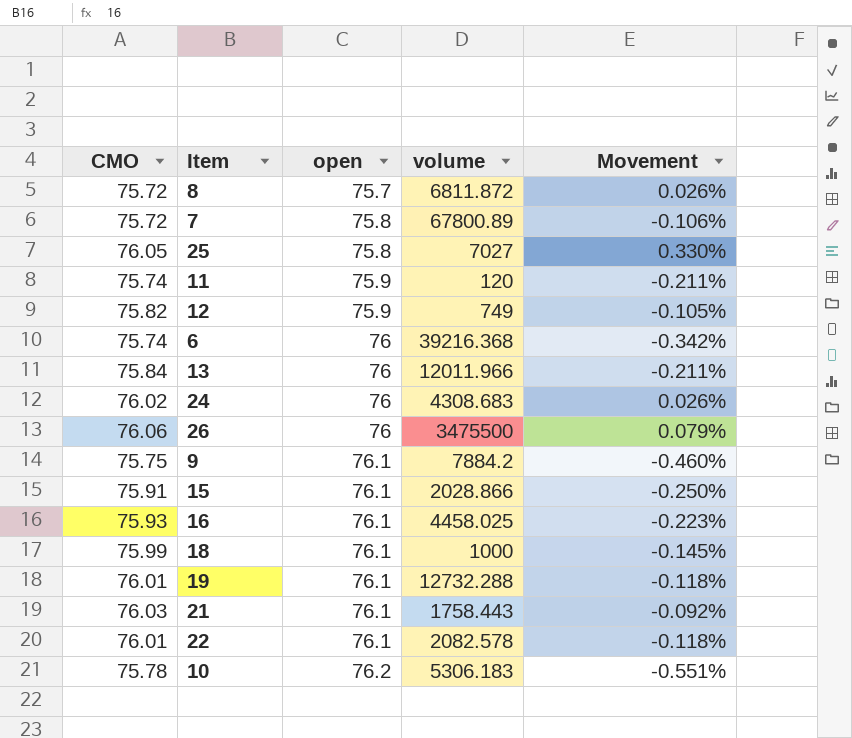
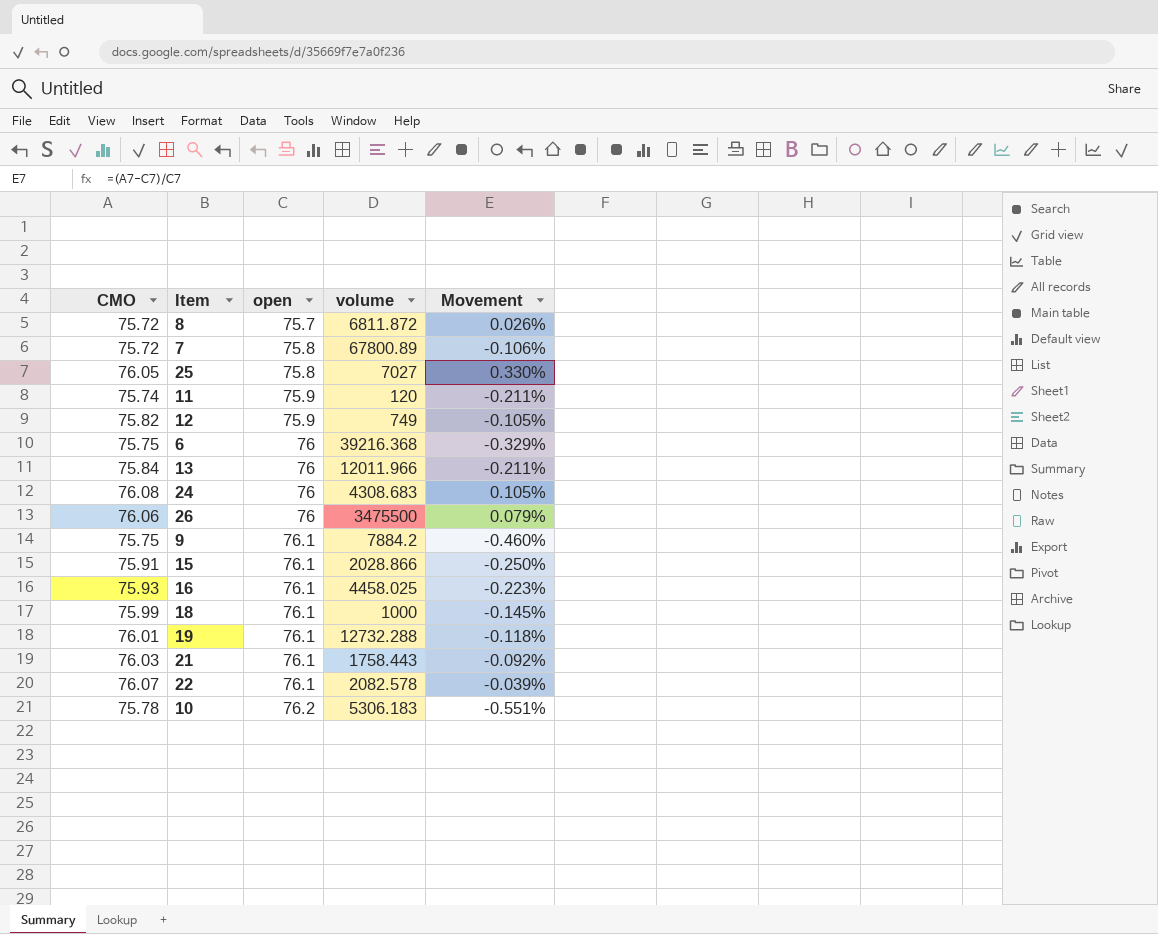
6 | CMO: 75.74 -> 75.75
6 | Movement: -0.342% -> -0.329%
24 | CMO: 76.02 -> 76.08
24 | Movement: 0.026% -> 0.105%
22 | CMO: 76.01 -> 76.07
22 | Movement: -0.118% -> -0.039%

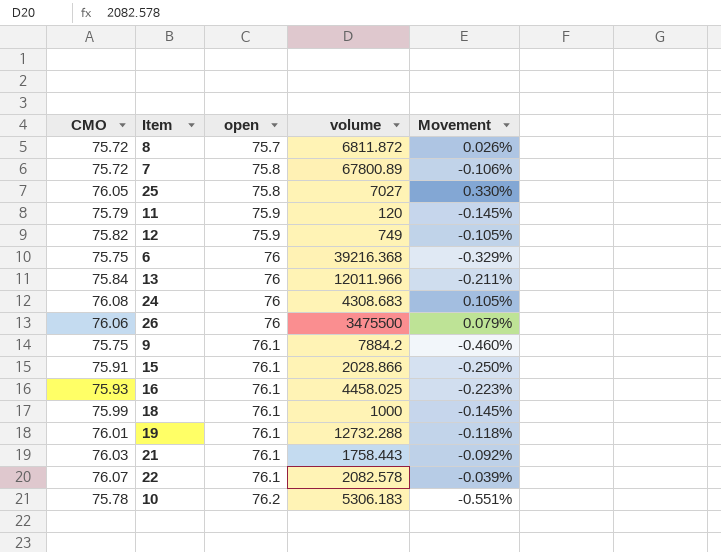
11 | CMO: 75.74 -> 75.79
11 | Movement: -0.211% -> -0.145%

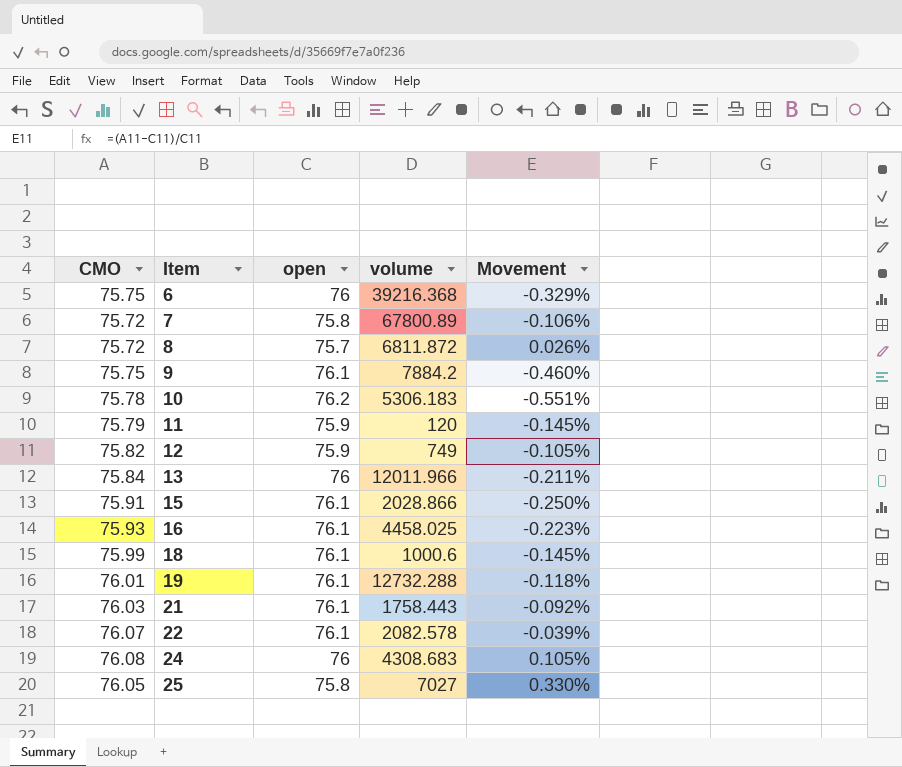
row order: open ascending -> Item ascending
row 26: 76.06 | 76 | 3475500 | 0.079% -> none
18 | volume: 1000 -> 1000.6

